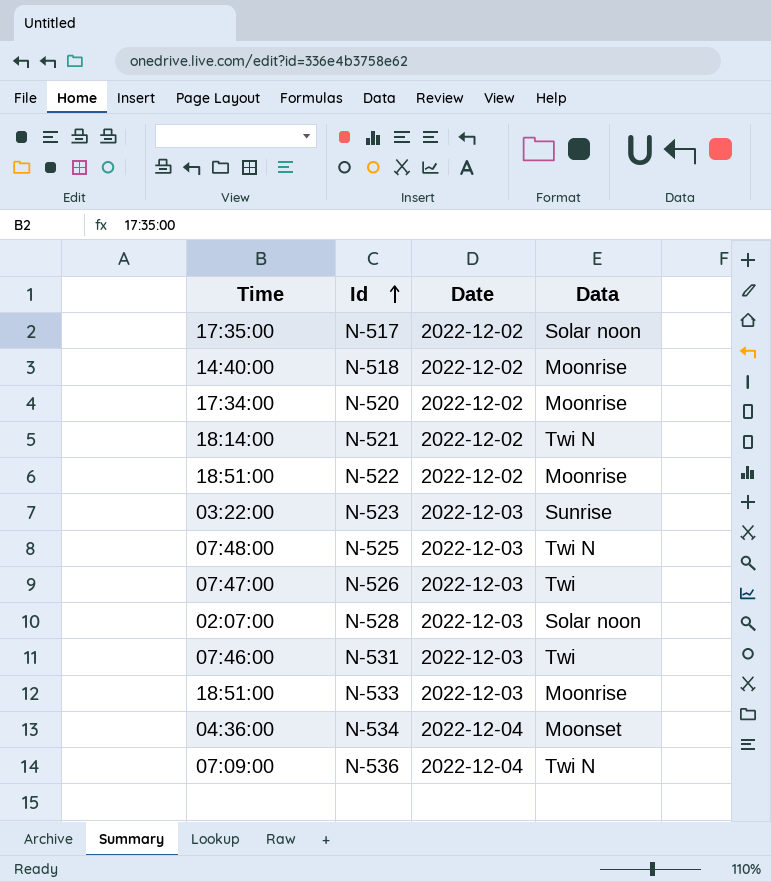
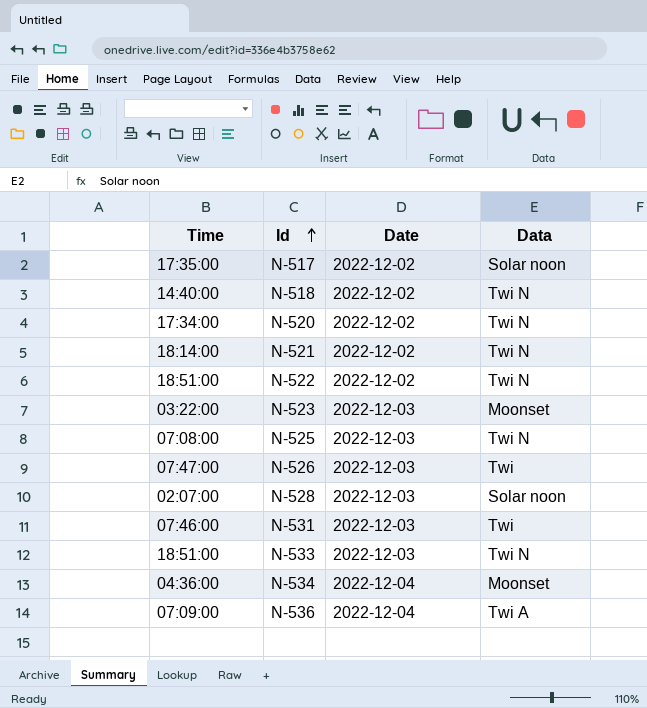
N-518 | Data: Moonrise -> Twi N
N-520 | Data: Moonrise -> Twi N
N-522 | Data: Moonrise -> Twi N
N-523 | Data: Sunrise -> Moonset
N-525 | Time: 07:48:00 -> 07:08:00
N-533 | Data: Moonrise -> Twi N
N-536 | Data: Twi N -> Twi A

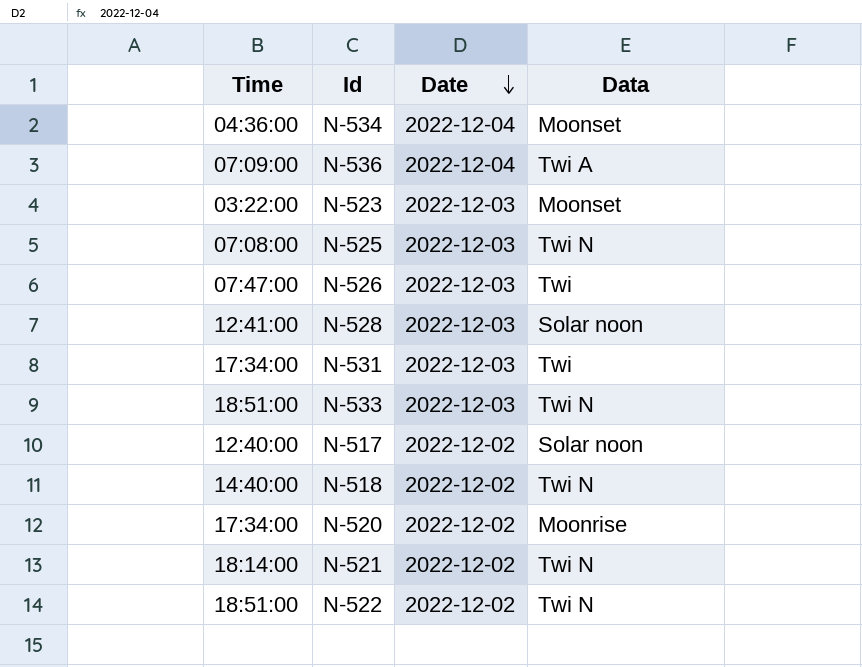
row order: Id ascending -> Date descending
N-528 | Time: 02:07:00 -> 12:41:00
N-531 | Time: 07:46:00 -> 17:34:00
N-517 | Time: 17:35:00 -> 12:40:00
N-520 | Data: Twi N -> Moonrise

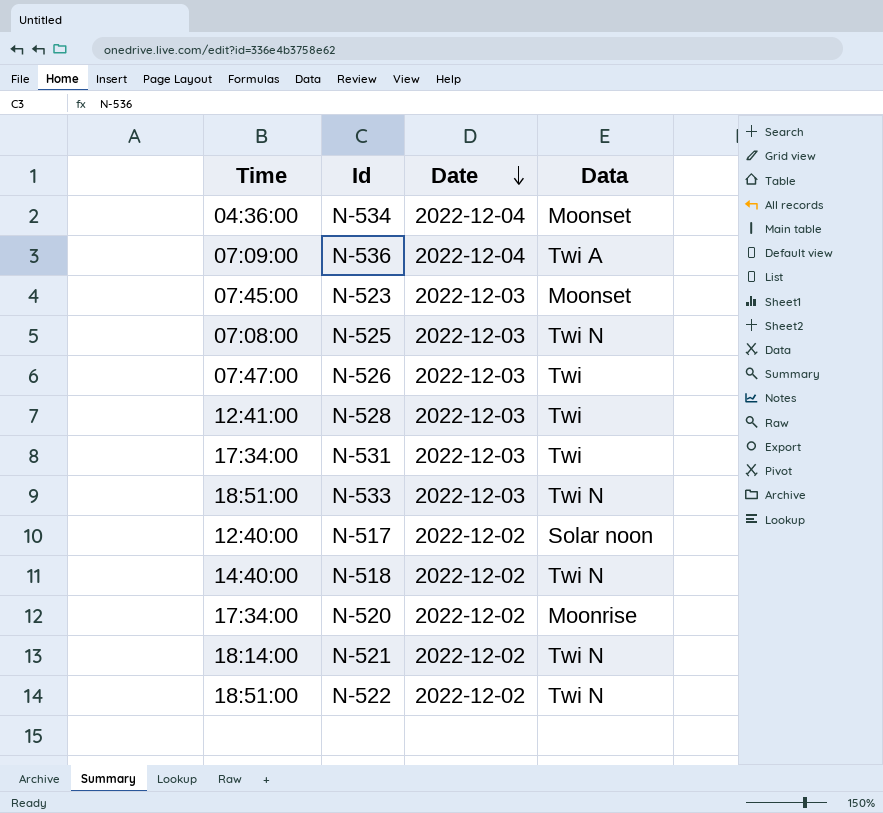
N-523 | Time: 03:22:00 -> 07:45:00
N-528 | Data: Solar noon -> Twi

